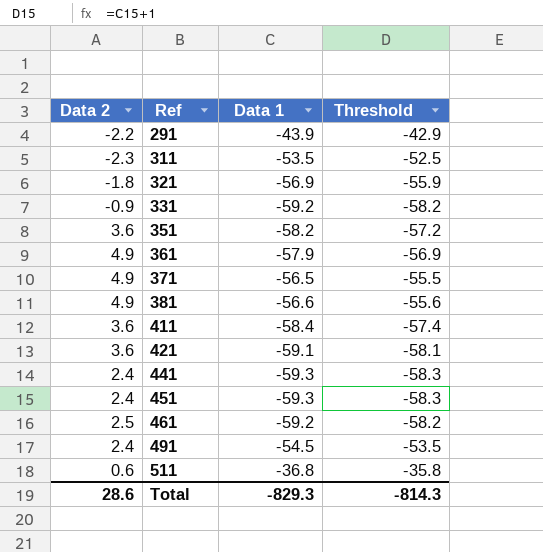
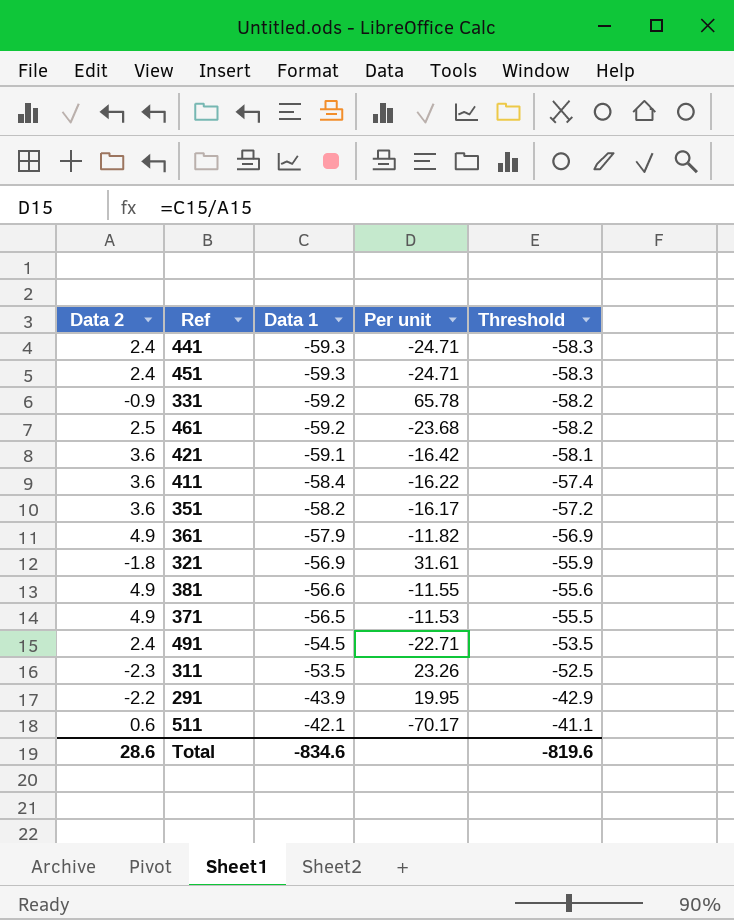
row order: Ref ascending -> Data 1 ascending
column Per unit | formula: none -> [Data 1] / [Data 2]
511 | Data 1: -36.8 -> -42.1
511 | Threshold: -35.8 -> -41.1
Total | Data 1: -829.3 -> -834.6
Total | Threshold: -814.3 -> -819.6

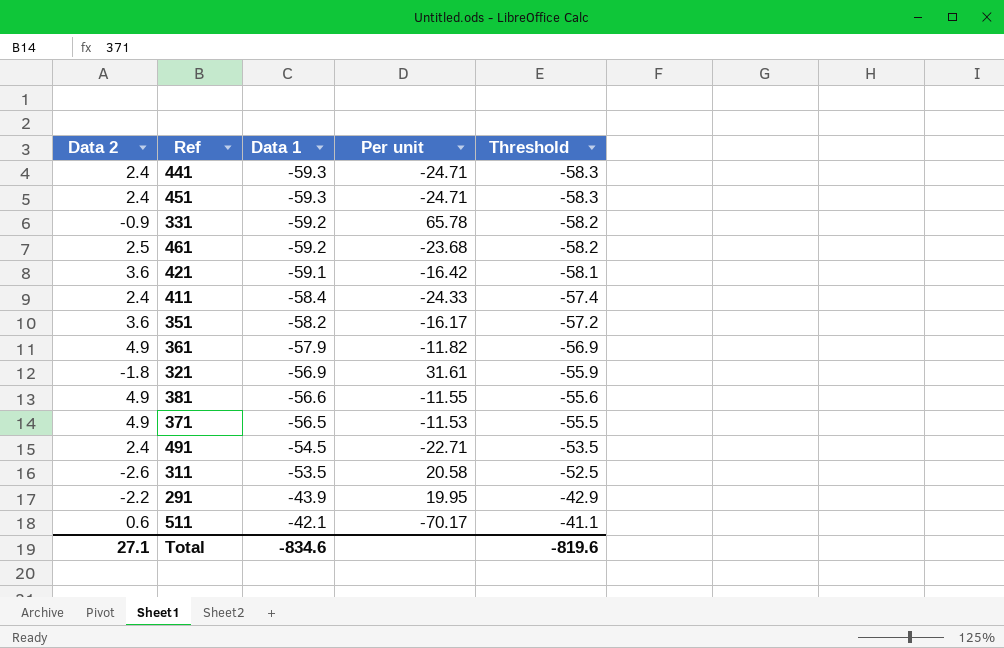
411 | Data 2: 3.6 -> 2.4
411 | Per unit: -16.22 -> -24.33
311 | Data 2: -2.3 -> -2.6
311 | Per unit: 23.26 -> 20.58
Total | Data 2: 28.6 -> 27.1

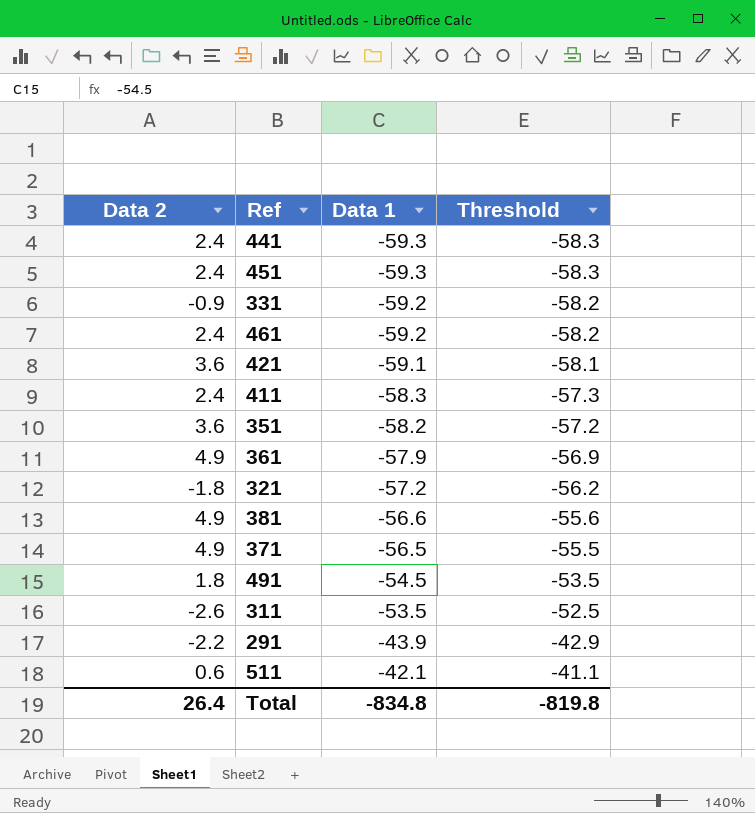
column Per unit | formula: [Data 1] / [Data 2] -> none
461 | Data 2: 2.5 -> 2.4
411 | Data 1: -58.4 -> -58.3
411 | Threshold: -57.4 -> -57.3
321 | Data 1: -56.9 -> -57.2
321 | Threshold: -55.9 -> -56.2
491 | Data 2: 2.4 -> 1.8
Total | Data 2: 27.1 -> 26.4
Total | Data 1: -834.6 -> -834.8
Total | Threshold: -819.6 -> -819.8

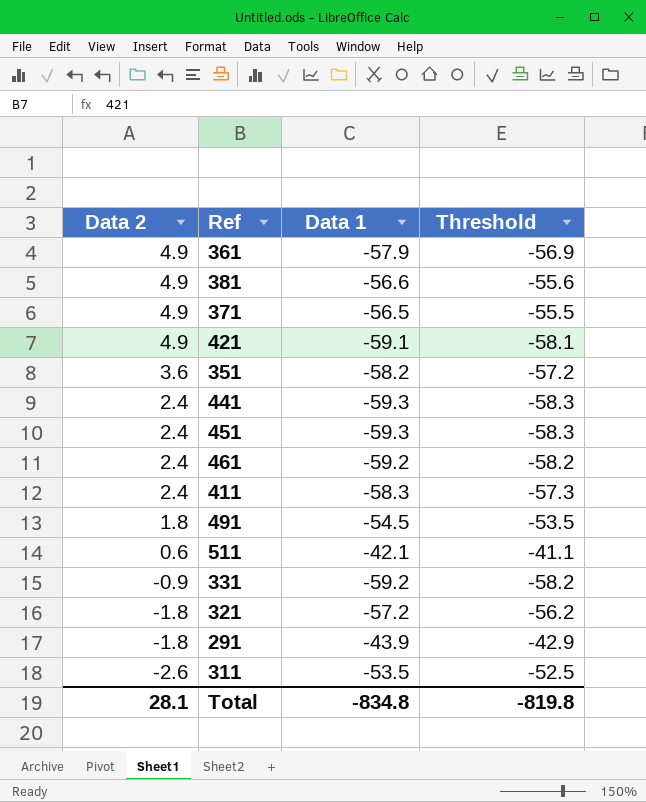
row order: Data 1 ascending -> Data 2 descending
421 | Data 2: 3.6 -> 4.9
291 | Data 2: -2.2 -> -1.8
Total | Data 2: 26.4 -> 28.1

